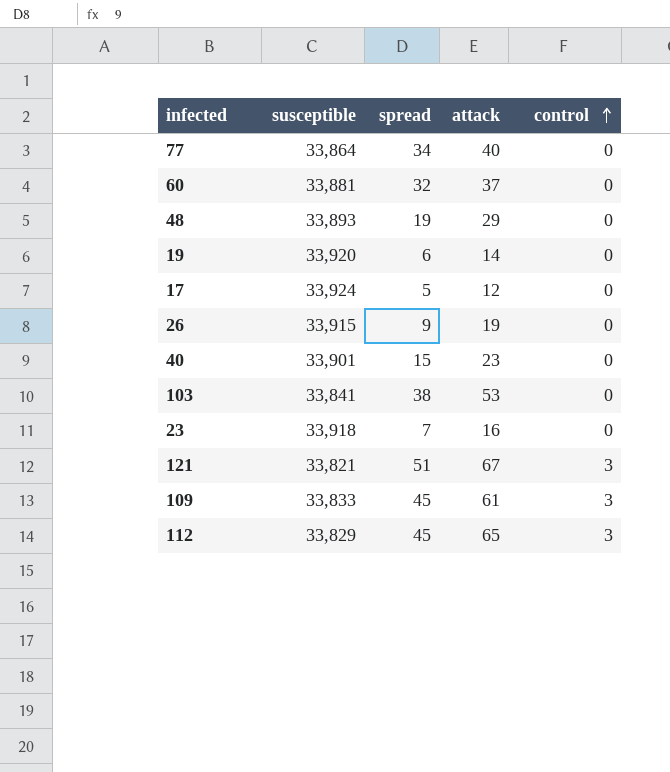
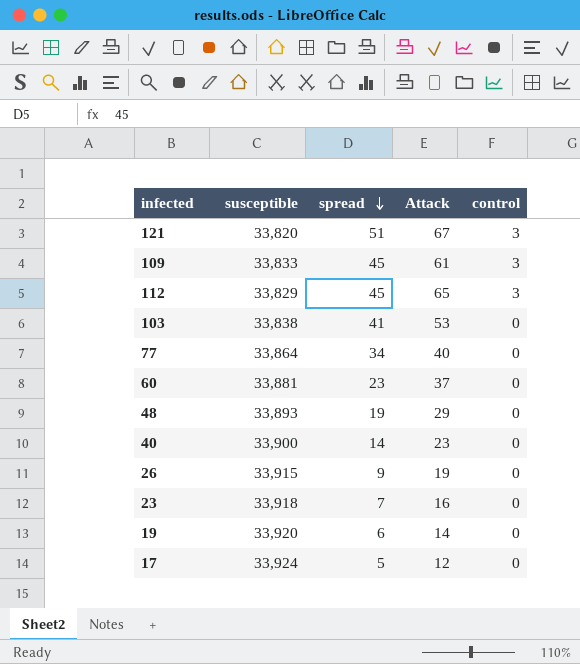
row order: control ascending -> spread descending
column name: attack -> Attack
121 | susceptible: 33,821 -> 33,820
103 | susceptible: 33,841 -> 33,838
103 | spread: 38 -> 41
60 | spread: 32 -> 23
40 | susceptible: 33,901 -> 33,900
40 | spread: 15 -> 14

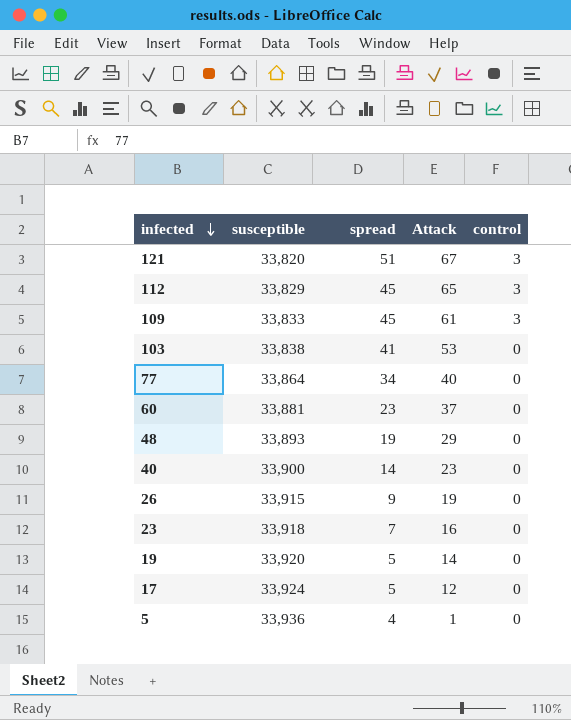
row order: spread descending -> infected descending
19 | spread: 6 -> 5
row 5: none -> 33,936 | 4 | 1 | 0

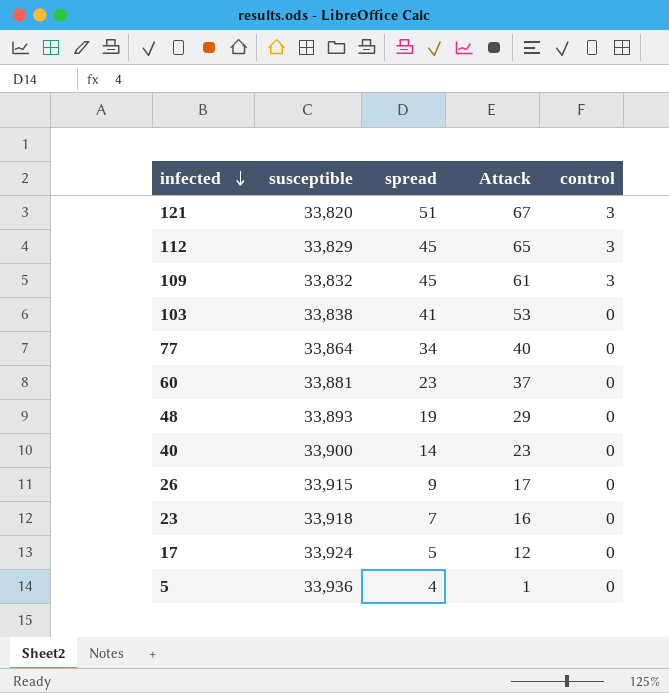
row 19: 33,920 | 5 | 14 | 0 -> none
109 | susceptible: 33,833 -> 33,832
26 | Attack: 19 -> 17

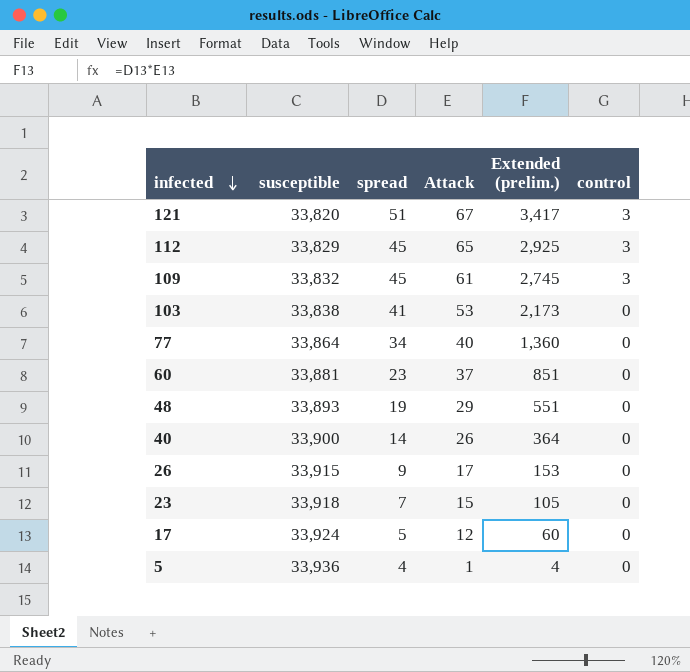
column Extended (prelim.) | formula: none -> [spread] * [Attack]
40 | Attack: 23 -> 26
23 | Attack: 16 -> 15

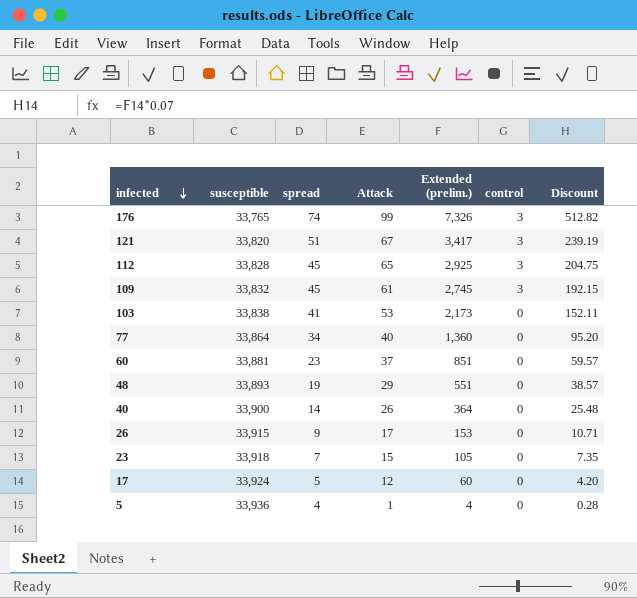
column Discount | formula: none -> [Extended (prelim.)] * 0.07
row 176: none -> 33,765 | 74 | 99 | 7,326 | 3 | 512.82
112 | susceptible: 33,829 -> 33,828

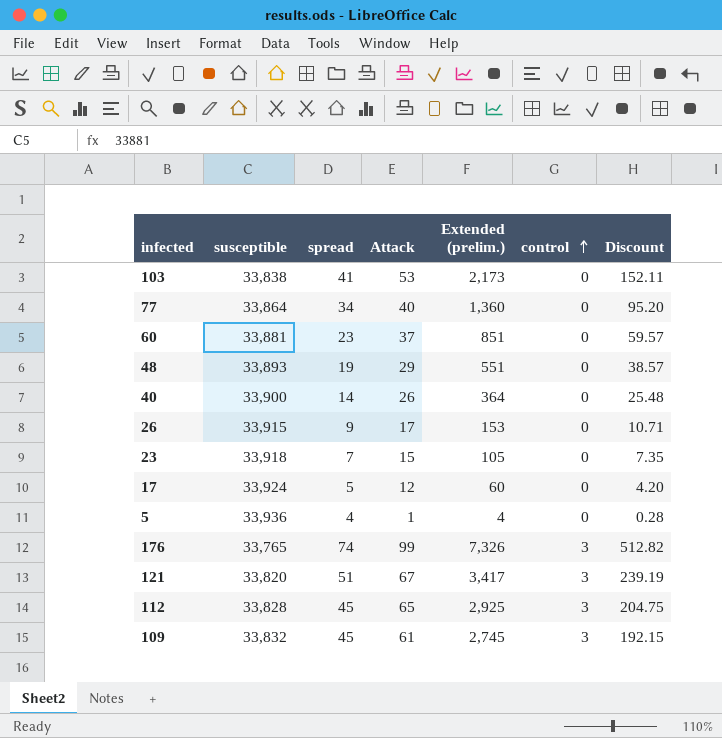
row order: infected descending -> control ascending

